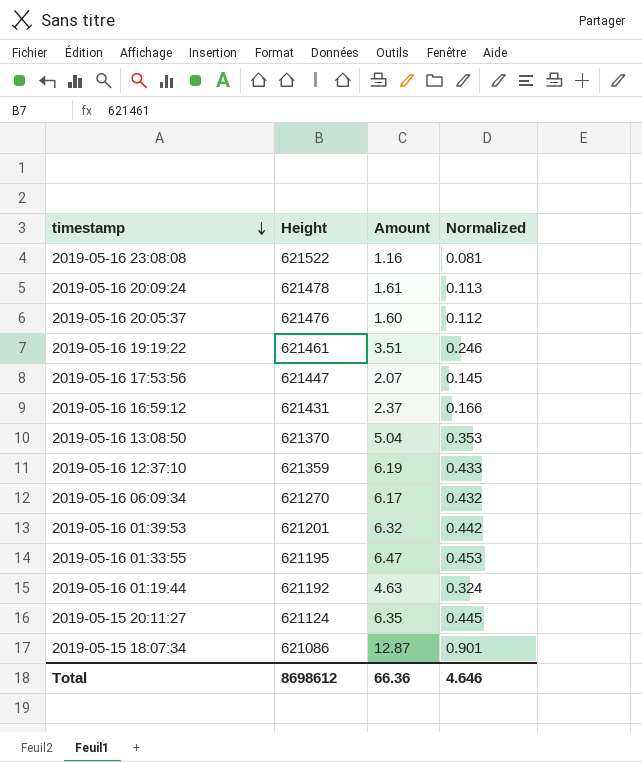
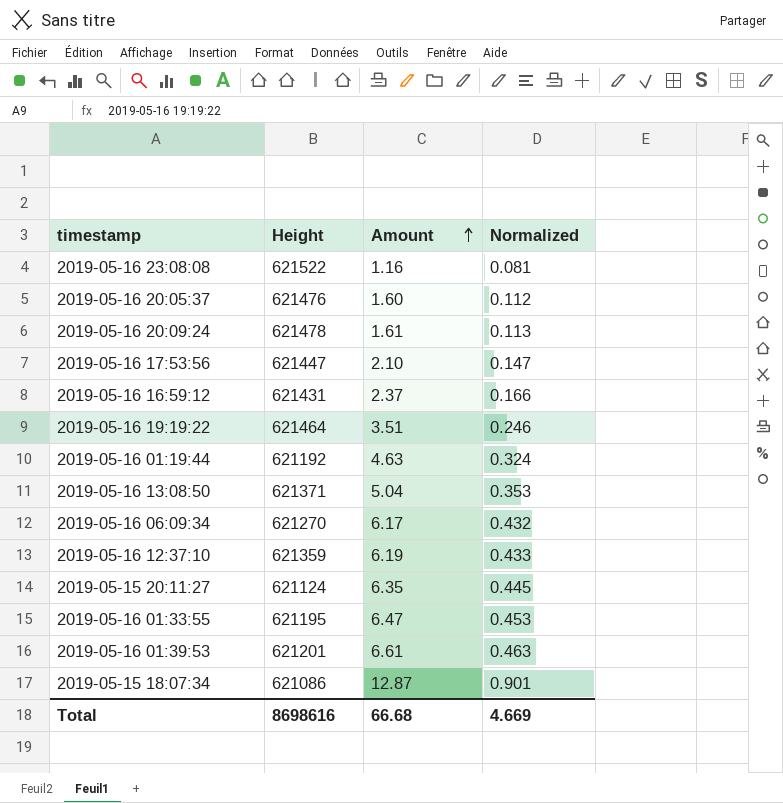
row order: timestamp descending -> Amount ascending
2019-05-16 17:53:56 | Amount: 2.07 -> 2.10
2019-05-16 17:53:56 | Normalized: 0.145 -> 0.147
2019-05-16 19:19:22 | Height: 621461 -> 621464
2019-05-16 13:08:50 | Height: 621370 -> 621371
2019-05-16 01:39:53 | Amount: 6.32 -> 6.61
2019-05-16 01:39:53 | Normalized: 0.442 -> 0.463
Total | Height: 8698612 -> 8698616
Total | Amount: 66.36 -> 66.68
Total | Normalized: 4.646 -> 4.669

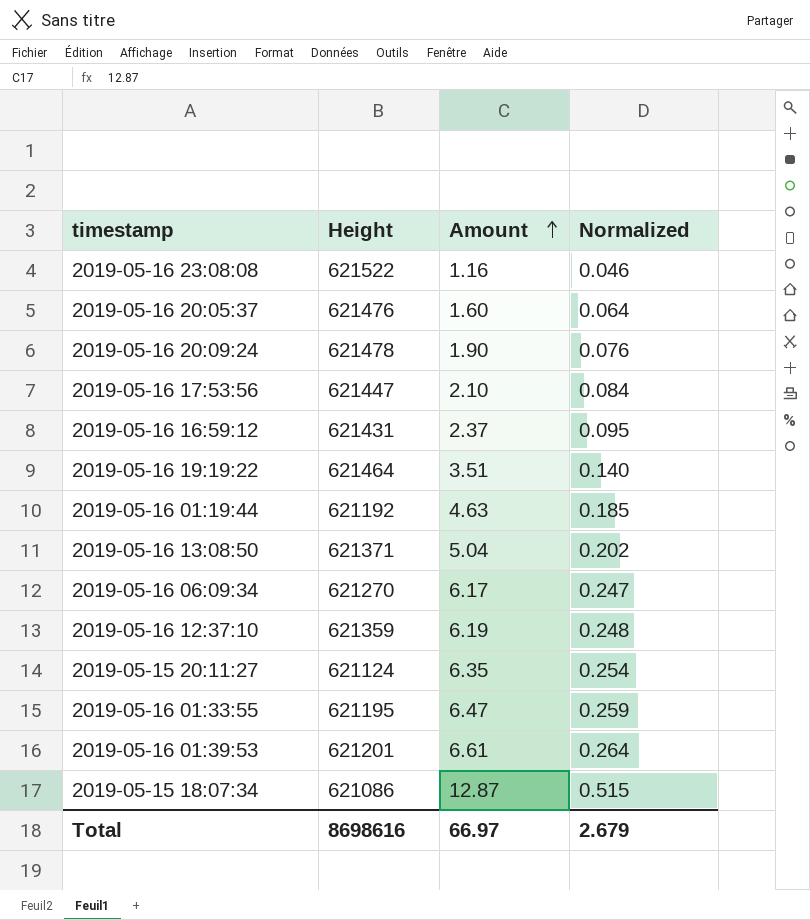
column Normalized | formula: [Amount] * 0.07 -> [Amount] * 0.04
2019-05-16 20:09:24 | Amount: 1.61 -> 1.90
Total | Amount: 66.68 -> 66.97
Total | Normalized: 4.669 -> 2.679

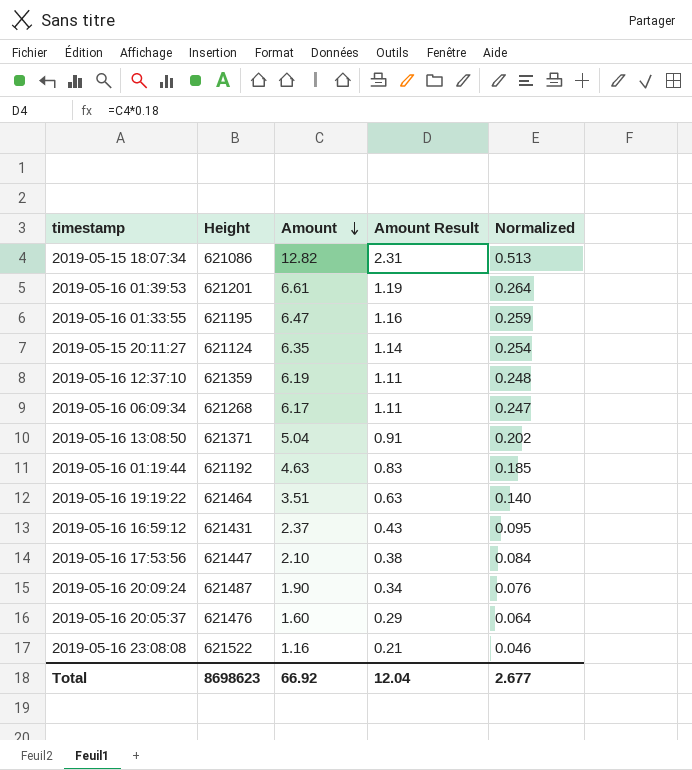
row order: Amount ascending -> Amount descending
column Amount Result | formula: none -> [Amount] * 0.18
2019-05-15 18:07:34 | Amount: 12.87 -> 12.82
2019-05-15 18:07:34 | Normalized: 0.515 -> 0.513
2019-05-16 06:09:34 | Height: 621270 -> 621268
2019-05-16 20:09:24 | Height: 621478 -> 621487
Total | Height: 8698616 -> 8698623
Total | Amount: 66.97 -> 66.92
Total | Normalized: 2.679 -> 2.677

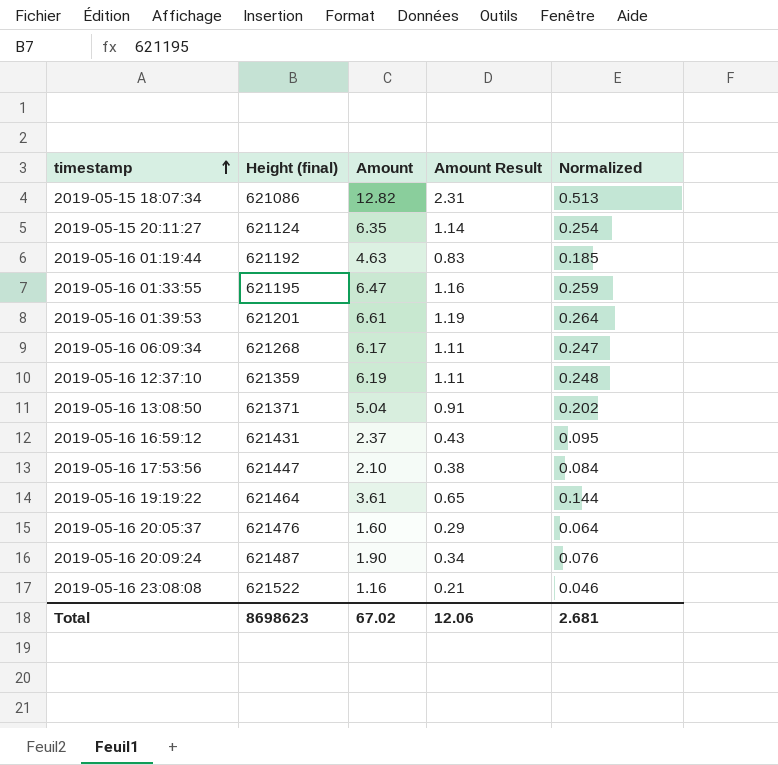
row order: Amount descending -> timestamp ascending
column name: Height -> Height (final)
2019-05-16 19:19:22 | Amount: 3.51 -> 3.61
2019-05-16 19:19:22 | Amount Result: 0.63 -> 0.65
2019-05-16 19:19:22 | Normalized: 0.140 -> 0.144
Total | Amount: 66.92 -> 67.02
Total | Amount Result: 12.04 -> 12.06
Total | Normalized: 2.677 -> 2.681

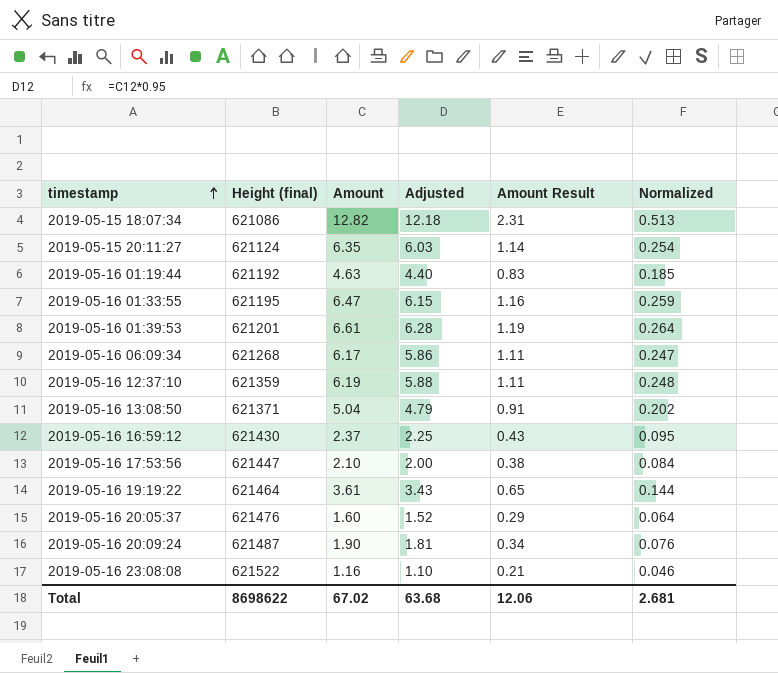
column Adjusted | formula: none -> [Amount] * 0.95
2019-05-16 16:59:12 | Height (final): 621431 -> 621430
Total | Height (final): 8698623 -> 8698622

